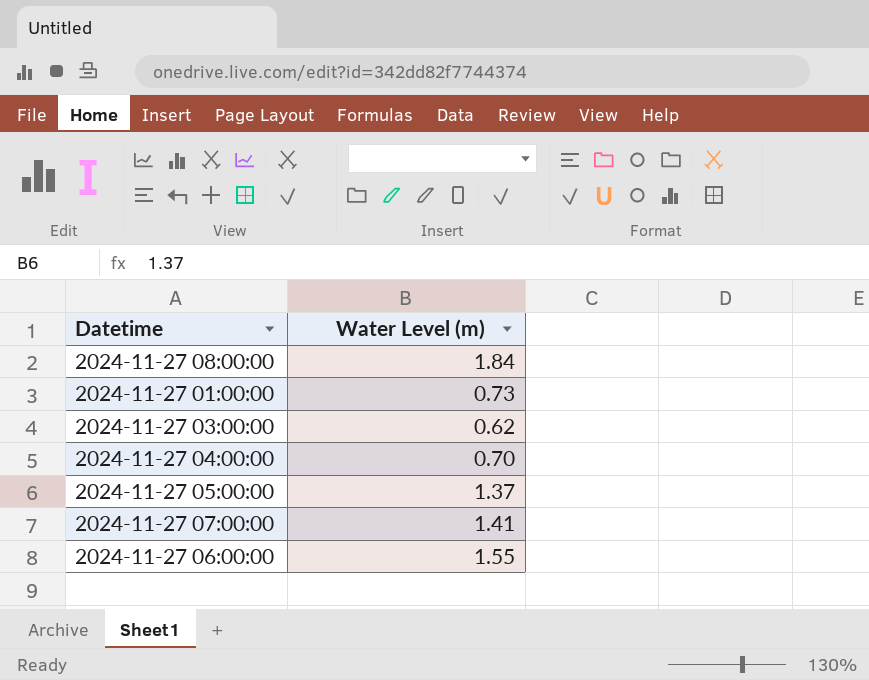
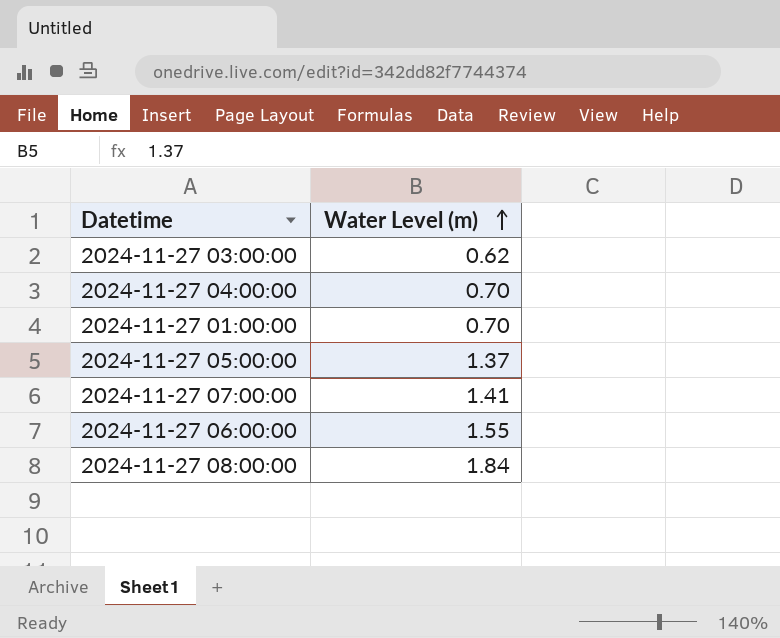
row order: none -> Water Level (m) ascending
2024-11-27 01:00:00 | Water Level (m): 0.73 -> 0.70

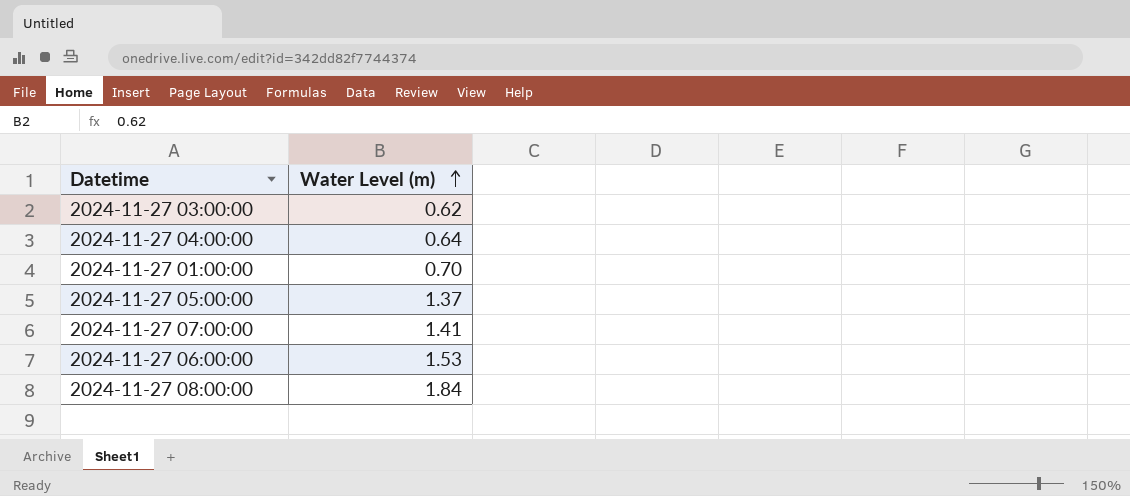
2024-11-27 04:00:00 | Water Level (m): 0.70 -> 0.64
2024-11-27 06:00:00 | Water Level (m): 1.55 -> 1.53

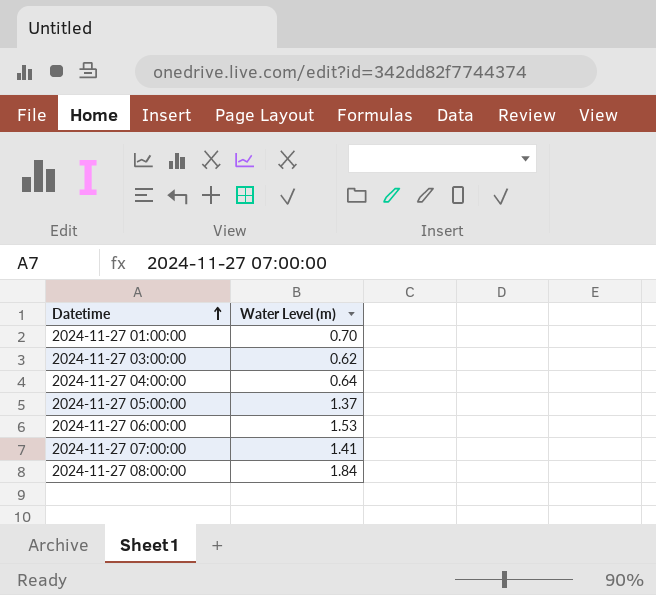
row order: Water Level (m) ascending -> Datetime ascending

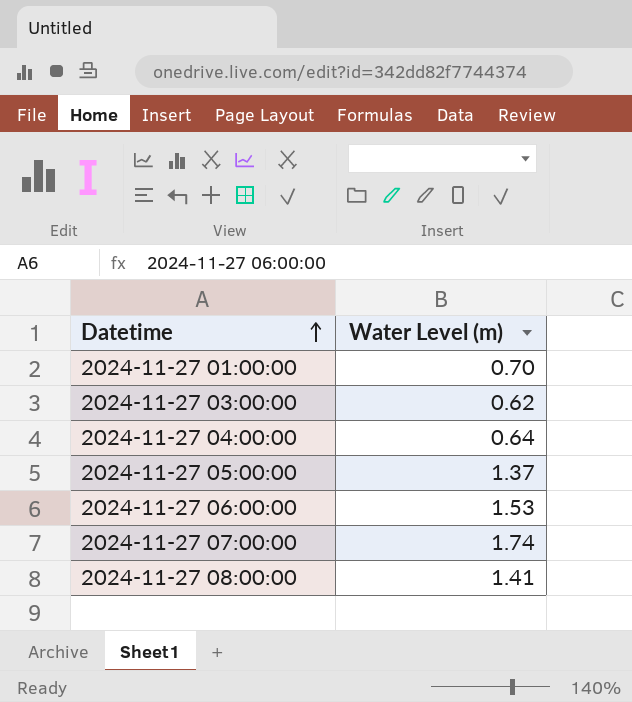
2024-11-27 07:00:00 | Water Level (m): 1.41 -> 1.74
2024-11-27 08:00:00 | Water Level (m): 1.84 -> 1.41

